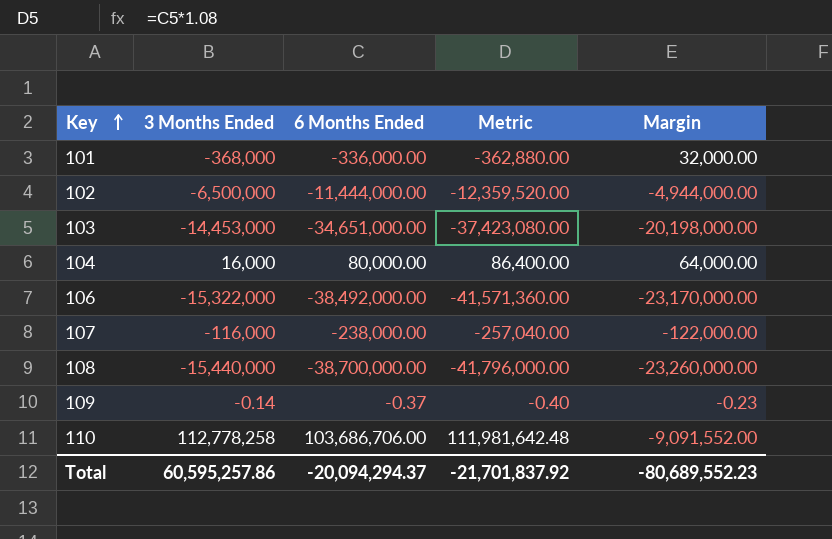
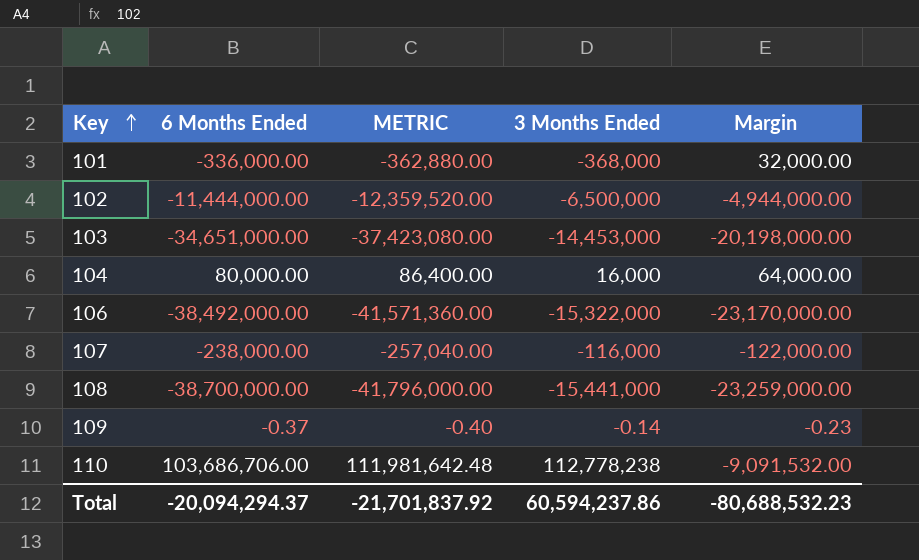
column name: Metric -> METRIC
column 3 Months Ended | position: 2 -> 4
108 | 3 Months Ended: -15,440,000 -> -15,441,000
108 | Margin: -23,260,000.00 -> -23,259,000.00
110 | 3 Months Ended: 112,778,258 -> 112,778,238
110 | Margin: -9,091,552.00 -> -9,091,532.00
Total | 3 Months Ended: 60,595,257.86 -> 60,594,237.86
Total | Margin: -80,689,552.23 -> -80,688,532.23

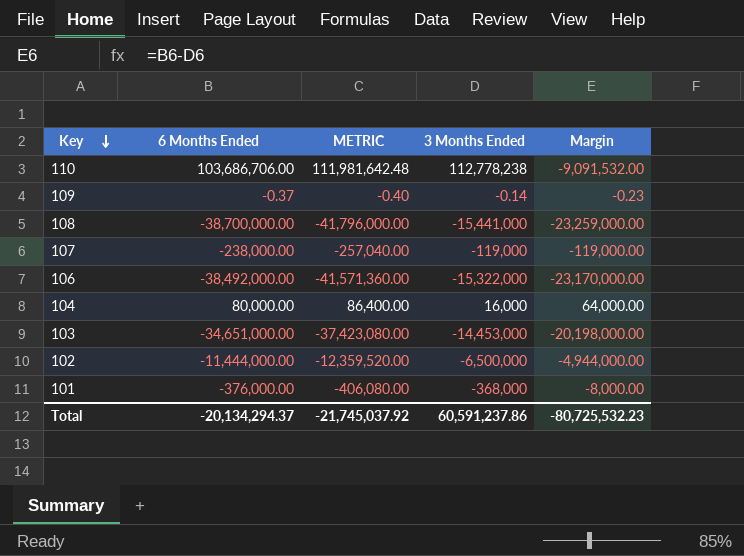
row order: Key ascending -> Key descending
107 | 3 Months Ended: -116,000 -> -119,000
107 | Margin: -122,000.00 -> -119,000.00
101 | 6 Months Ended: -336,000.00 -> -376,000.00
101 | METRIC: -362,880.00 -> -406,080.00
101 | Margin: 32,000.00 -> -8,000.00
Total | 6 Months Ended: -20,094,294.37 -> -20,134,294.37
Total | METRIC: -21,701,837.92 -> -21,745,037.92
Total | 3 Months Ended: 60,594,237.86 -> 60,591,237.86
Total | Margin: -80,688,532.23 -> -80,725,532.23

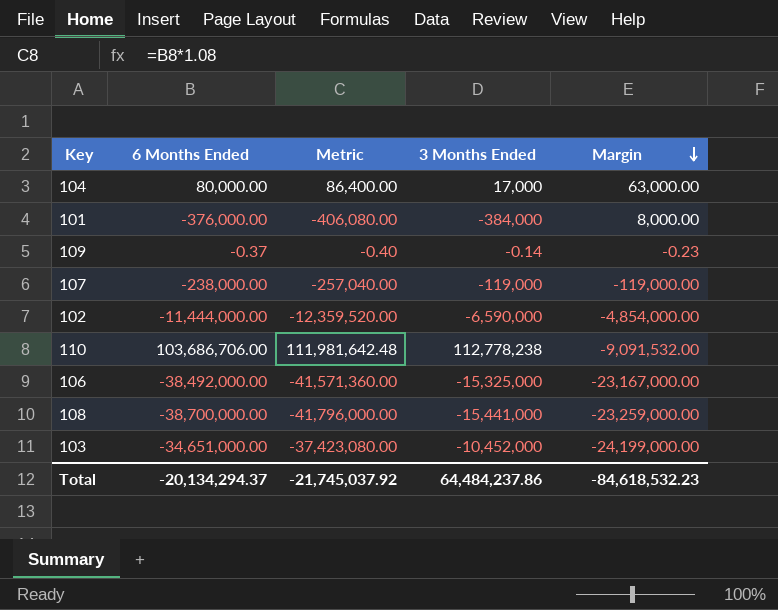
row order: Key descending -> Margin descending
column name: METRIC -> Metric
104 | 3 Months Ended: 16,000 -> 17,000
104 | Margin: 64,000.00 -> 63,000.00
101 | 3 Months Ended: -368,000 -> -384,000
101 | Margin: -8,000.00 -> 8,000.00
102 | 3 Months Ended: -6,500,000 -> -6,590,000
102 | Margin: -4,944,000.00 -> -4,854,000.00
106 | 3 Months Ended: -15,322,000 -> -15,325,000
106 | Margin: -23,170,000.00 -> -23,167,000.00
103 | 3 Months Ended: -14,453,000 -> -10,452,000
103 | Margin: -20,198,000.00 -> -24,199,000.00
Total | 3 Months Ended: 60,591,237.86 -> 64,484,237.86
Total | Margin: -80,725,532.23 -> -84,618,532.23

